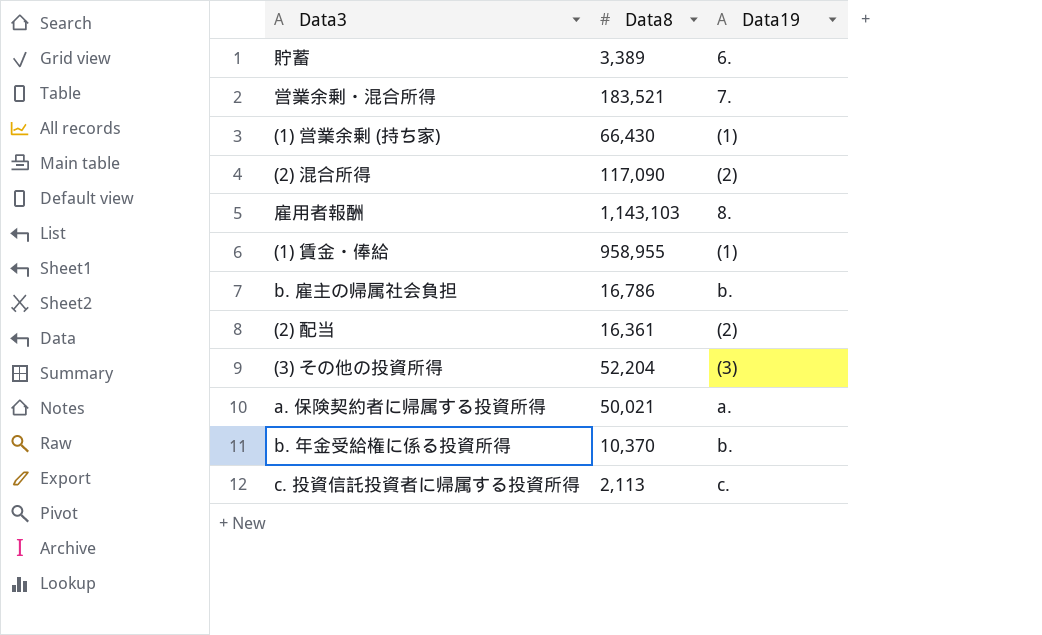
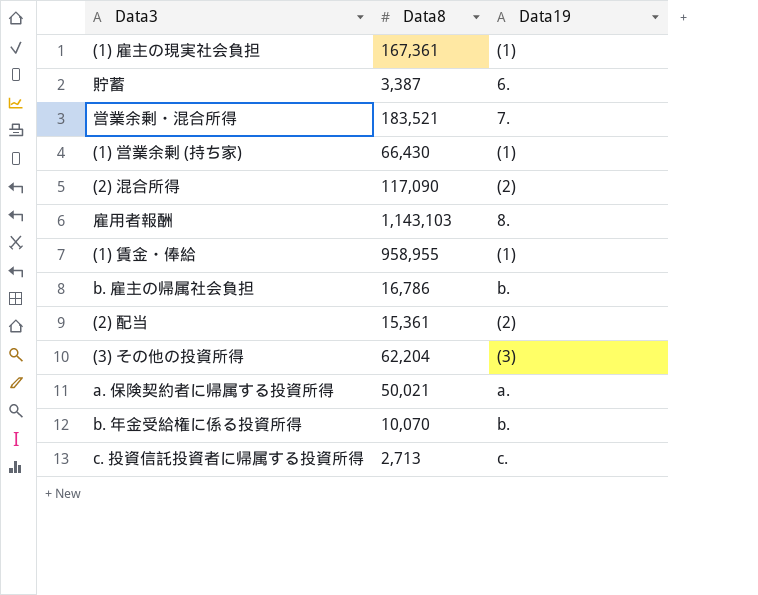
row (1) 雇主の現実社会負担: none -> 167,361 | (1)
貯蓄 | Data8: 3,389 -> 3,387
(2) 配当 | Data8: 16,361 -> 15,361
(3) その他の投資所得 | Data8: 52,204 -> 62,204
b. 年金受給権に係る投資所得 | Data8: 10,370 -> 10,070
c. 投資信託投資者に帰属する投資所得 | Data8: 2,113 -> 2,713

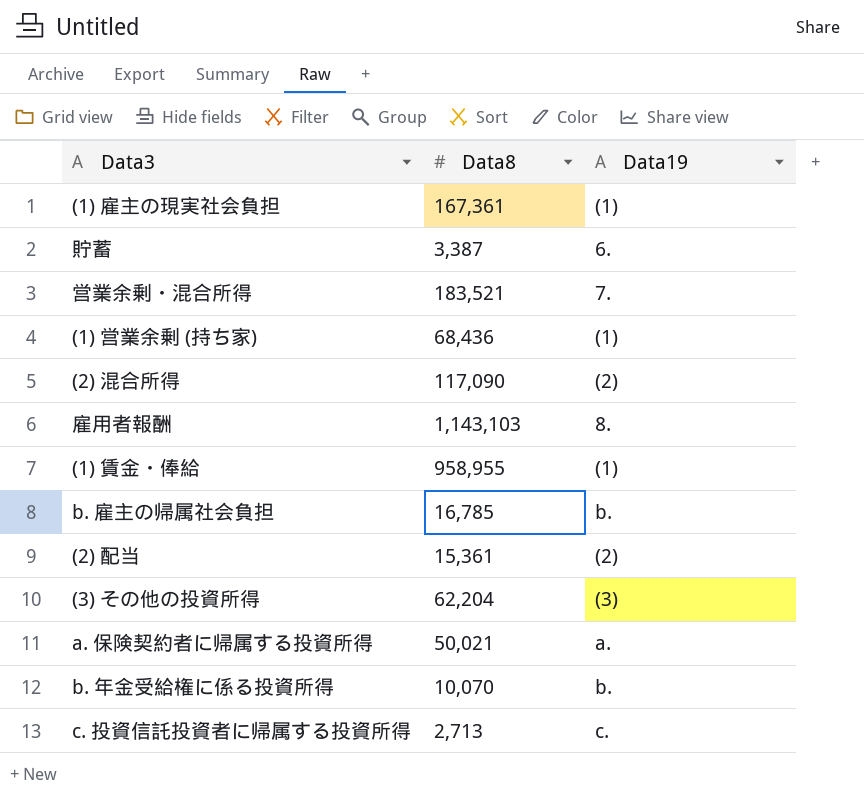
(1) 営業余剰 (持ち家) | Data8: 66,430 -> 68,436
b. 雇主の帰属社会負担 | Data8: 16,786 -> 16,785

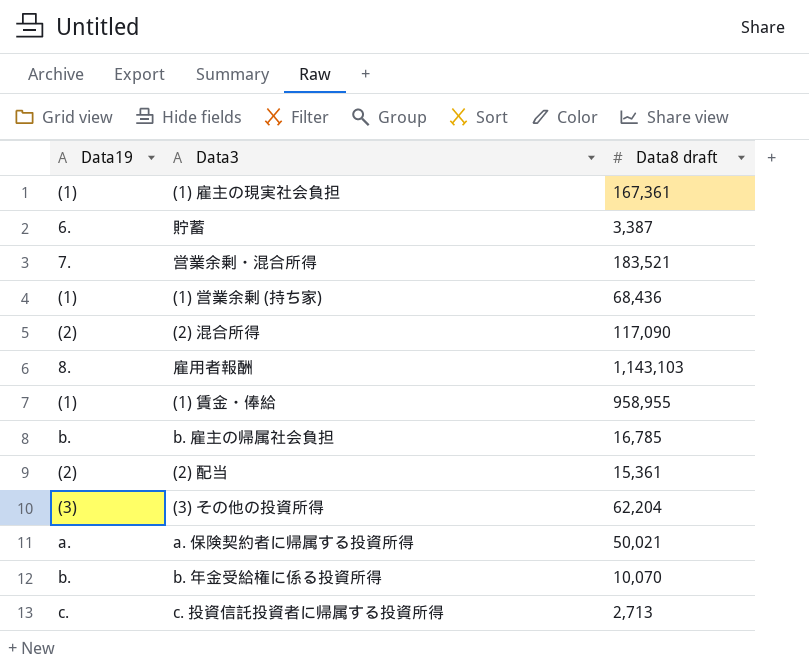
column Data19 | position: 3 -> 1
column name: Data8 -> Data8 draft

